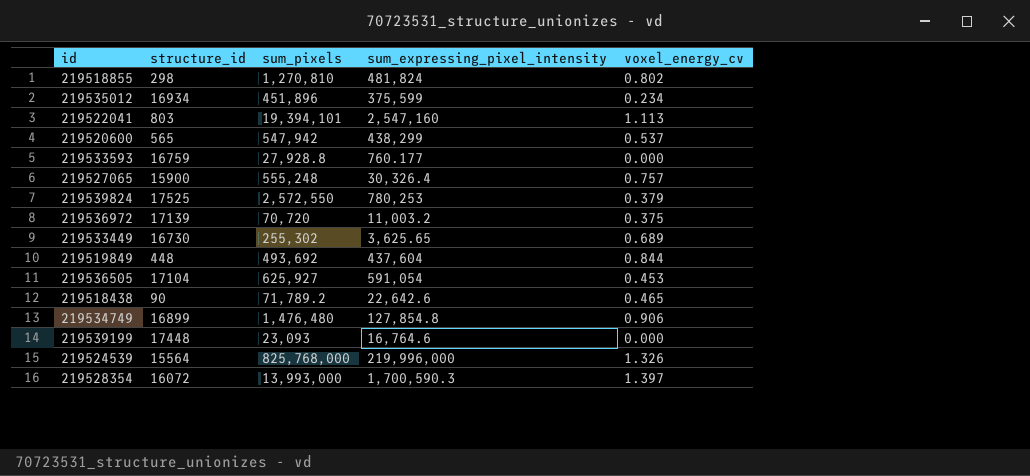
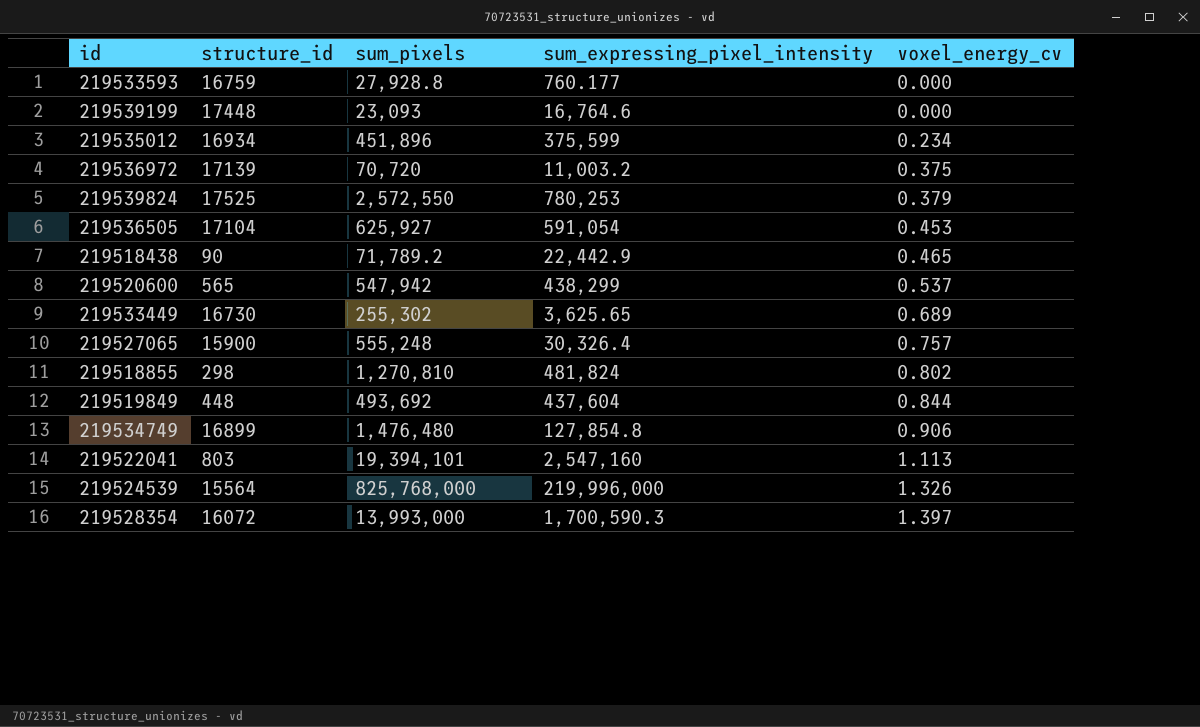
row order: none -> voxel_energy_cv ascending
219518438 | sum_expressing_pixel_intensity: 22,642.6 -> 22,442.9

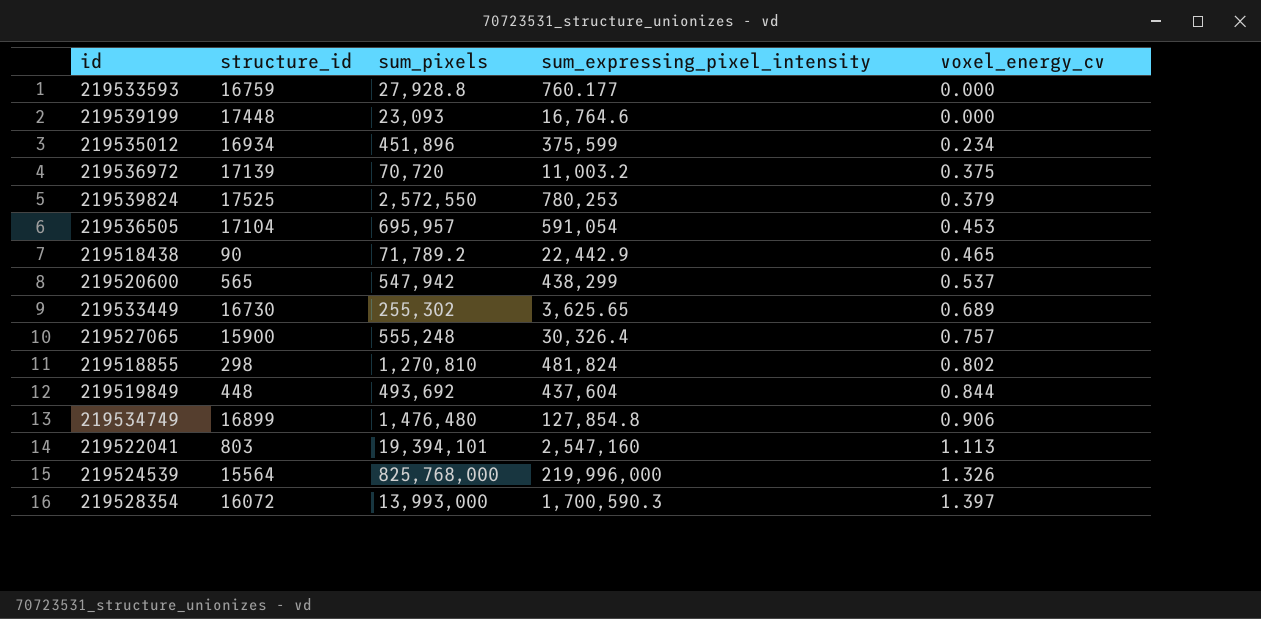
219536505 | sum_pixels: 625,927 -> 695,957

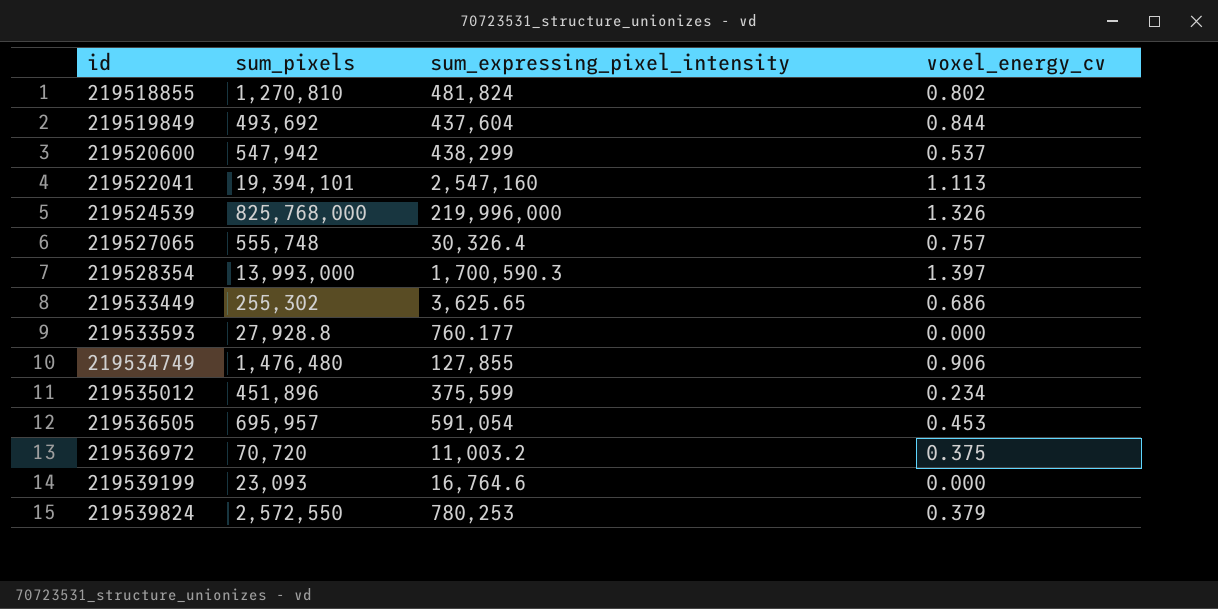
row order: voxel_energy_cv ascending -> id ascending
column structure_id | position: 2 -> none
row 219518438: 90 | 71,789.2 | 22,442.9 | 0.465 -> none
219527065 | sum_pixels: 555,248 -> 555,748
219533449 | voxel_energy_cv: 0.689 -> 0.686
219534749 | sum_expressing_pixel_intensity: 127,854.8 -> 127,855

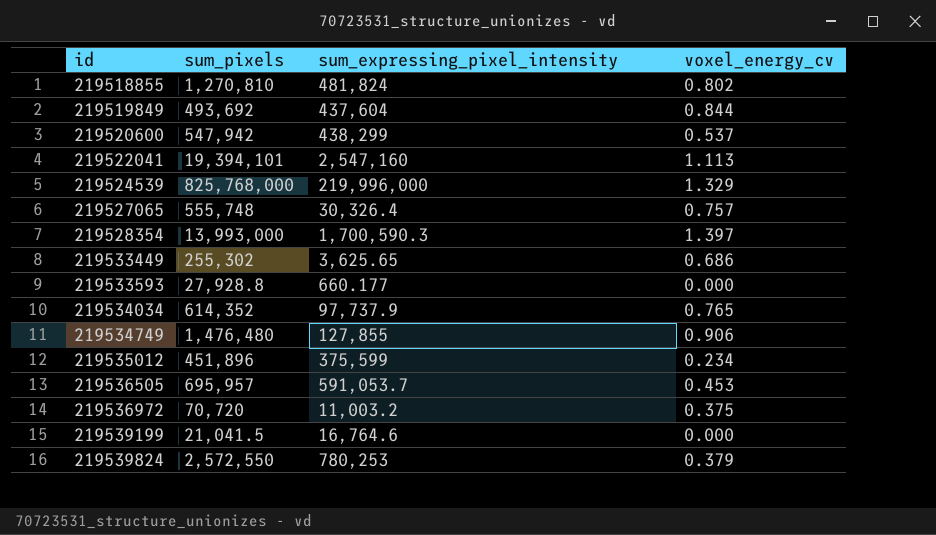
219524539 | voxel_energy_cv: 1.326 -> 1.329
219533593 | sum_expressing_pixel_intensity: 760.177 -> 660.177
row 219534034: none -> 614,352 | 97,737.9 | 0.765
219536505 | sum_expressing_pixel_intensity: 591,054 -> 591,053.7
219539199 | sum_pixels: 23,093 -> 21,041.5

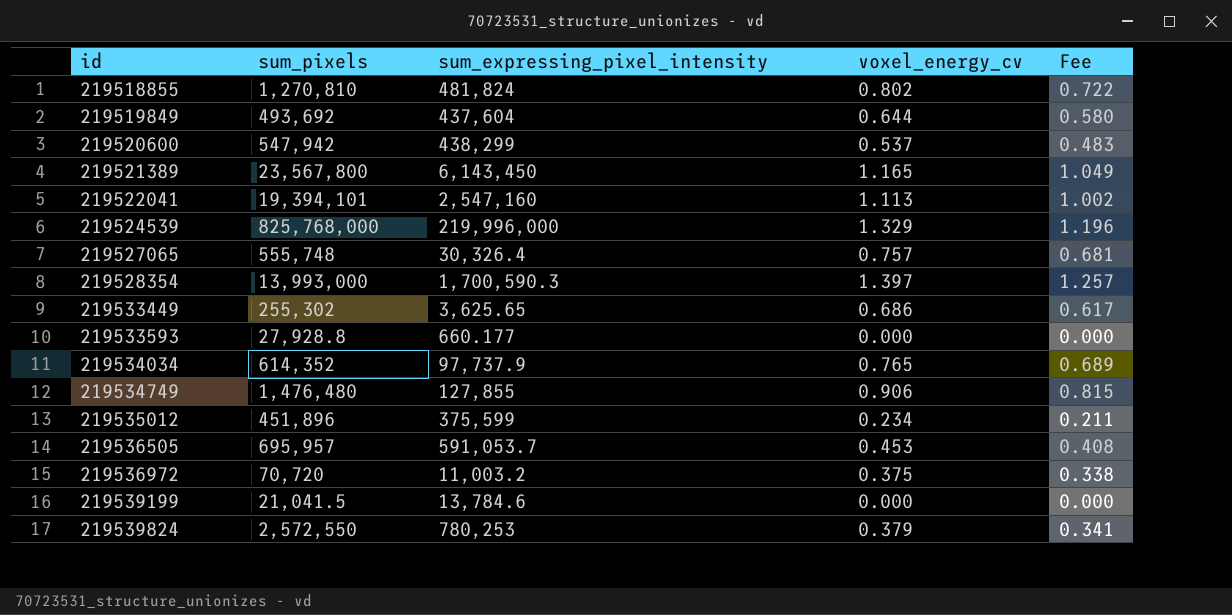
column Fee | formula: none -> [voxel_energy_cv] * 0.9
219519849 | voxel_energy_cv: 0.844 -> 0.644
row 219521389: none -> 23,567,800 | 6,143,450 | 1.165 | 1.049
219539199 | sum_expressing_pixel_intensity: 16,764.6 -> 13,784.6

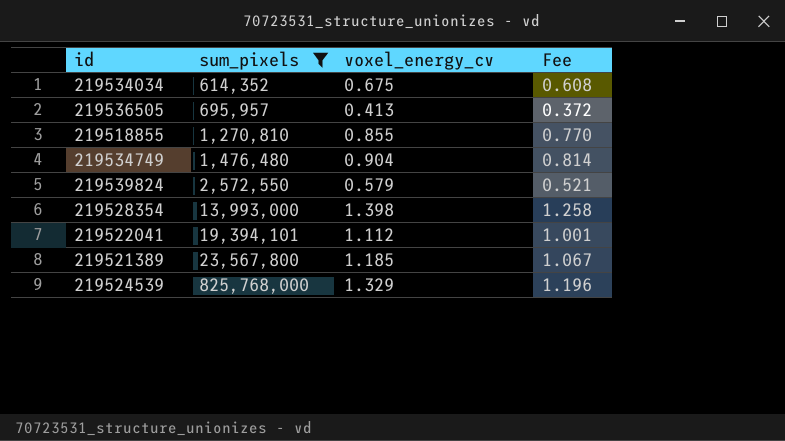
filter: none -> sum_pixels >= 614,352
row order: id ascending -> sum_pixels ascending
column sum_expressing_pixel_intensity | position: 3 -> none
219534034 | voxel_energy_cv: 0.765 -> 0.675
219534034 | Fee: 0.689 -> 0.608
219536505 | voxel_energy_cv: 0.453 -> 0.413
219536505 | Fee: 0.408 -> 0.372
219518855 | voxel_energy_cv: 0.802 -> 0.855
219518855 | Fee: 0.722 -> 0.770
219534749 | voxel_energy_cv: 0.906 -> 0.904
219534749 | Fee: 0.815 -> 0.814
219539824 | voxel_energy_cv: 0.379 -> 0.579
219539824 | Fee: 0.341 -> 0.521
219528354 | voxel_energy_cv: 1.397 -> 1.398
219528354 | Fee: 1.257 -> 1.258
219522041 | voxel_energy_cv: 1.113 -> 1.112
219522041 | Fee: 1.002 -> 1.001
219521389 | voxel_energy_cv: 1.165 -> 1.185
219521389 | Fee: 1.049 -> 1.067

